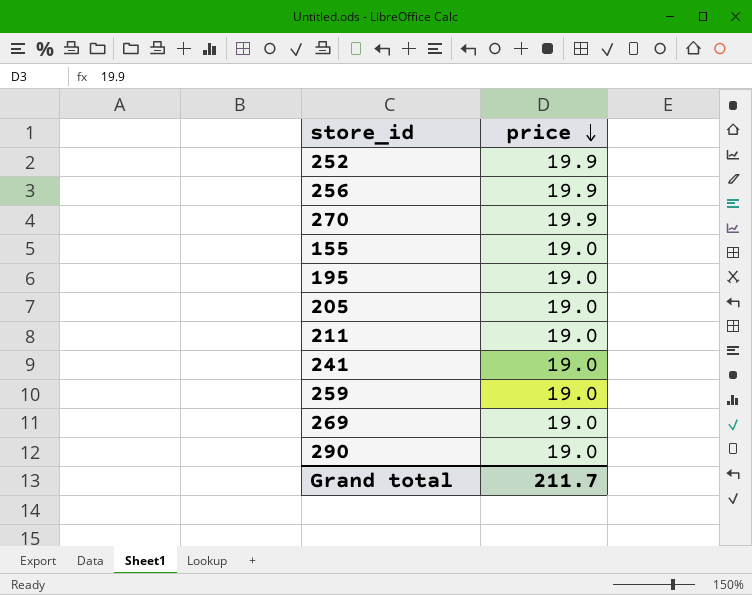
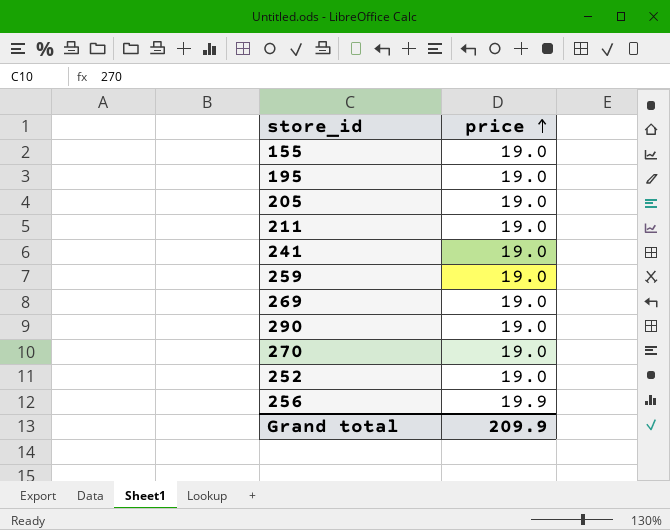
row order: price descending -> price ascending
270 | price: 19.9 -> 19.0
252 | price: 19.9 -> 19.0
Grand total | price: 211.7 -> 209.9

